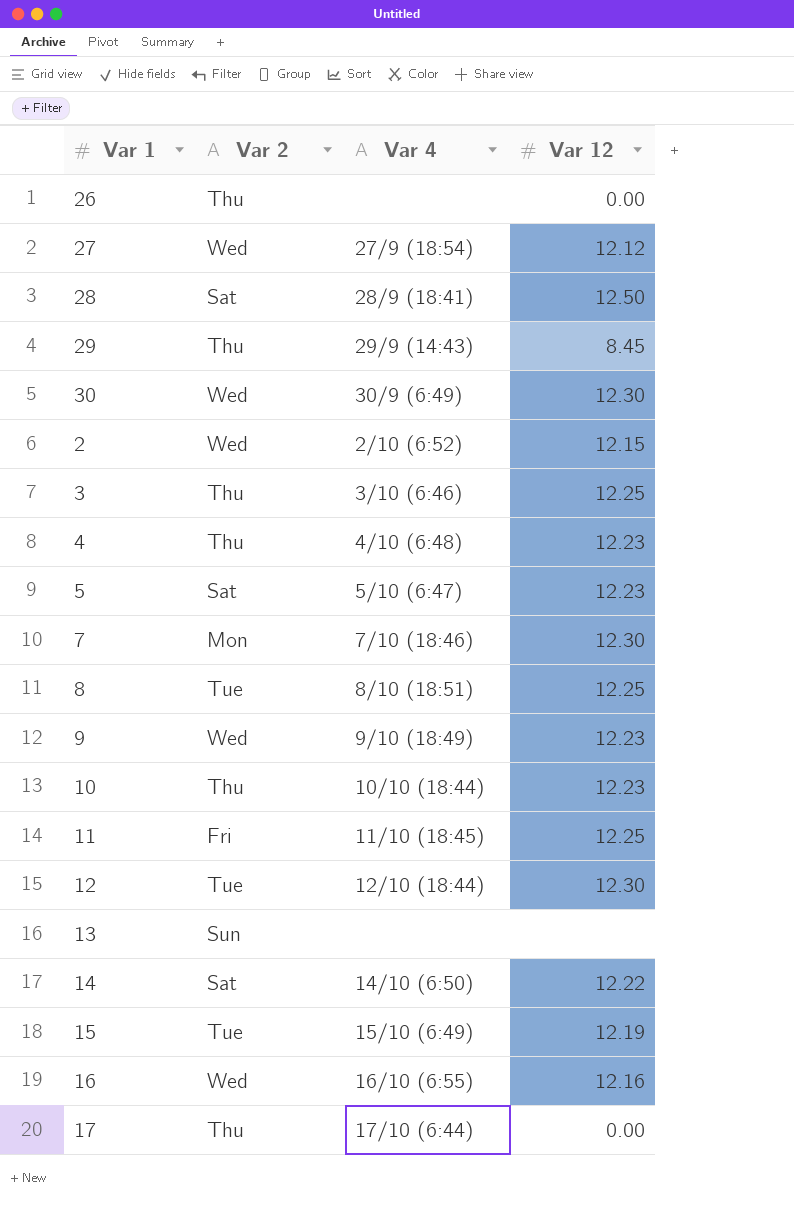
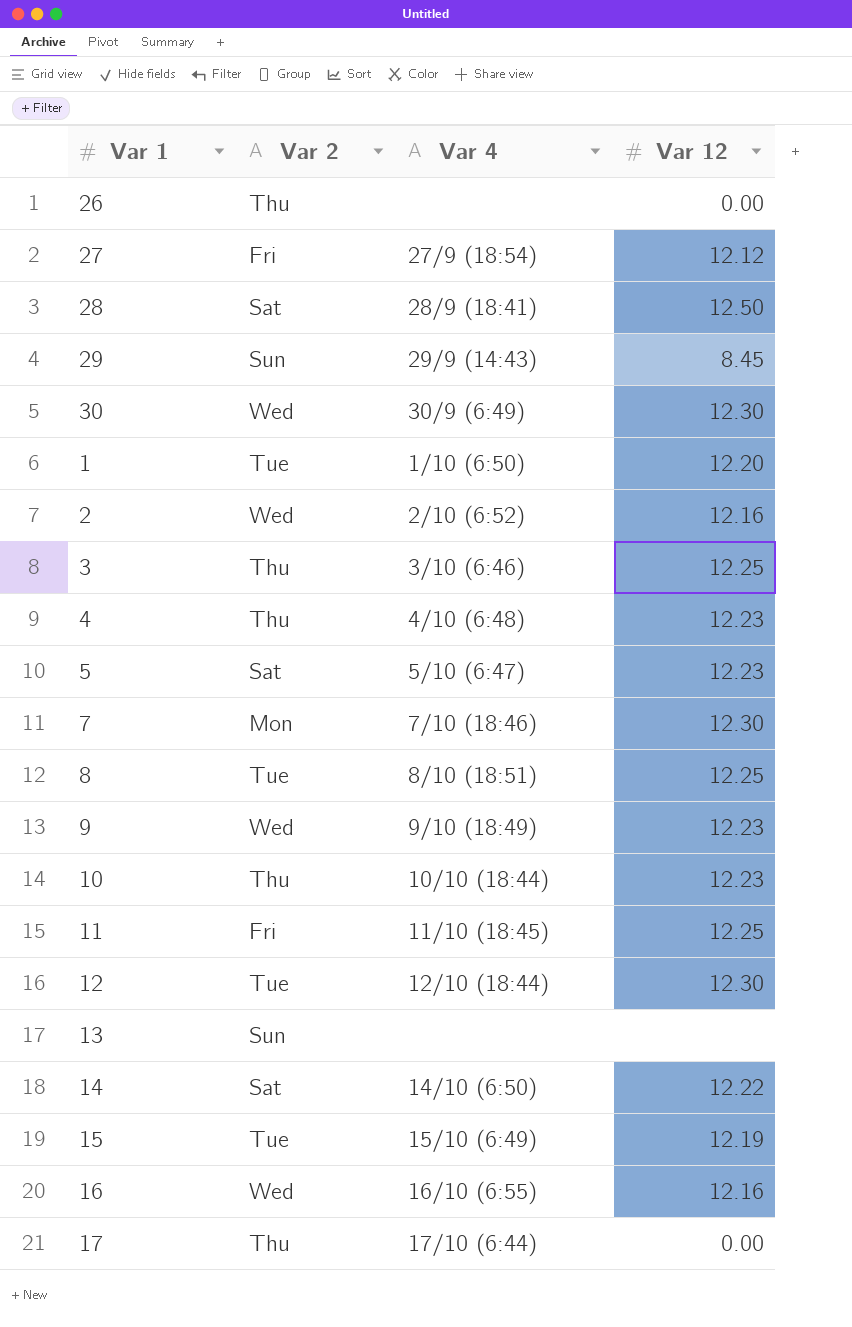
27 | Var 2: Wed -> Fri
29 | Var 2: Thu -> Sun
row 1: none -> Tue | 1/10 (6:50) | 12.20
2 | Var 12: 12.15 -> 12.16

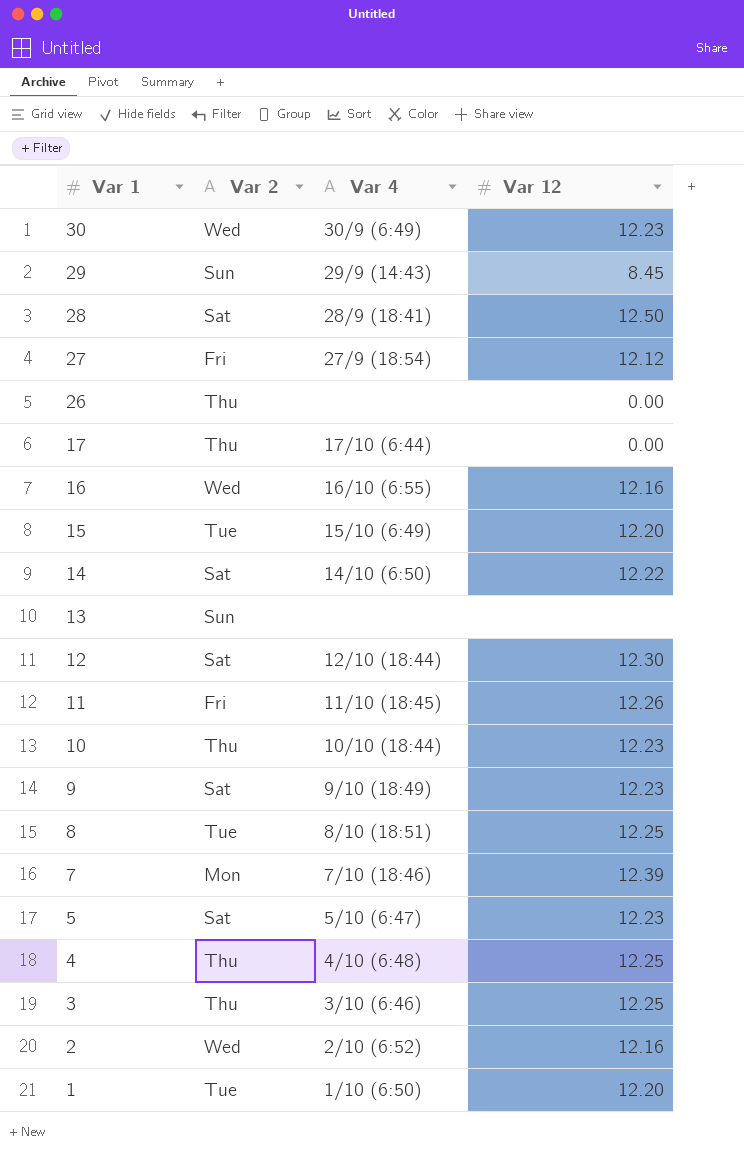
row order: none -> Var 1 descending
30 | Var 12: 12.30 -> 12.23
15 | Var 12: 12.19 -> 12.20
12 | Var 2: Tue -> Sat
11 | Var 12: 12.25 -> 12.26
9 | Var 2: Wed -> Sat
7 | Var 12: 12.30 -> 12.39
4 | Var 12: 12.23 -> 12.25

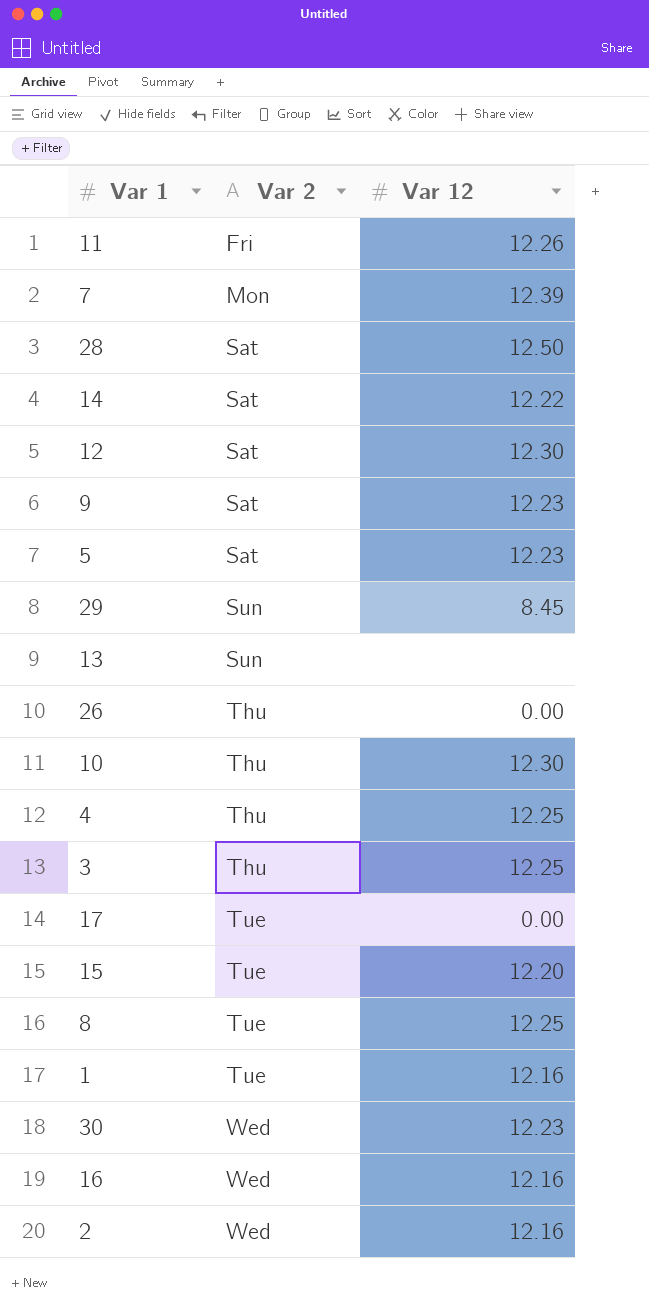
row order: Var 1 descending -> Var 2 ascending
column Var 4 | position: 3 -> none
row 27: Fri | 27/9 (18:54) | 12.12 -> none
10 | Var 12: 12.23 -> 12.30
17 | Var 2: Thu -> Tue
1 | Var 12: 12.20 -> 12.16

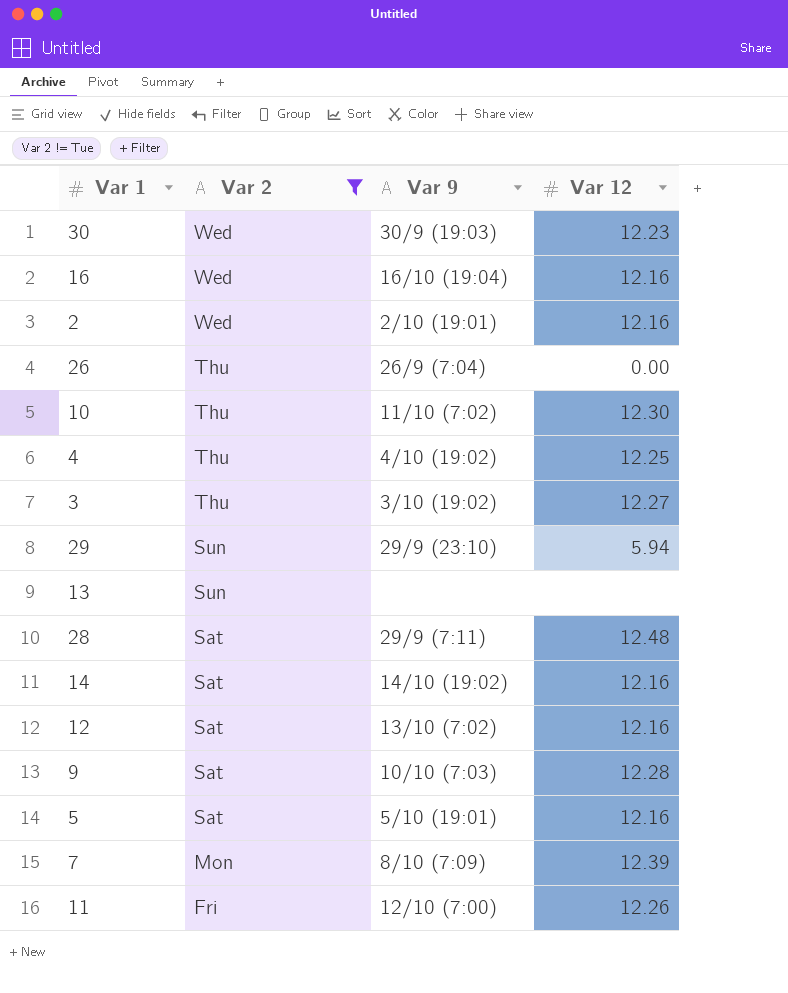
filter: none -> Var 2 != Tue
row order: Var 2 ascending -> Var 2 descending
column Var 9 | position: none -> 3
3 | Var 12: 12.25 -> 12.27
29 | Var 12: 8.45 -> 5.94
28 | Var 12: 12.50 -> 12.48
14 | Var 12: 12.22 -> 12.16
12 | Var 12: 12.30 -> 12.16
9 | Var 12: 12.23 -> 12.28
5 | Var 12: 12.23 -> 12.16

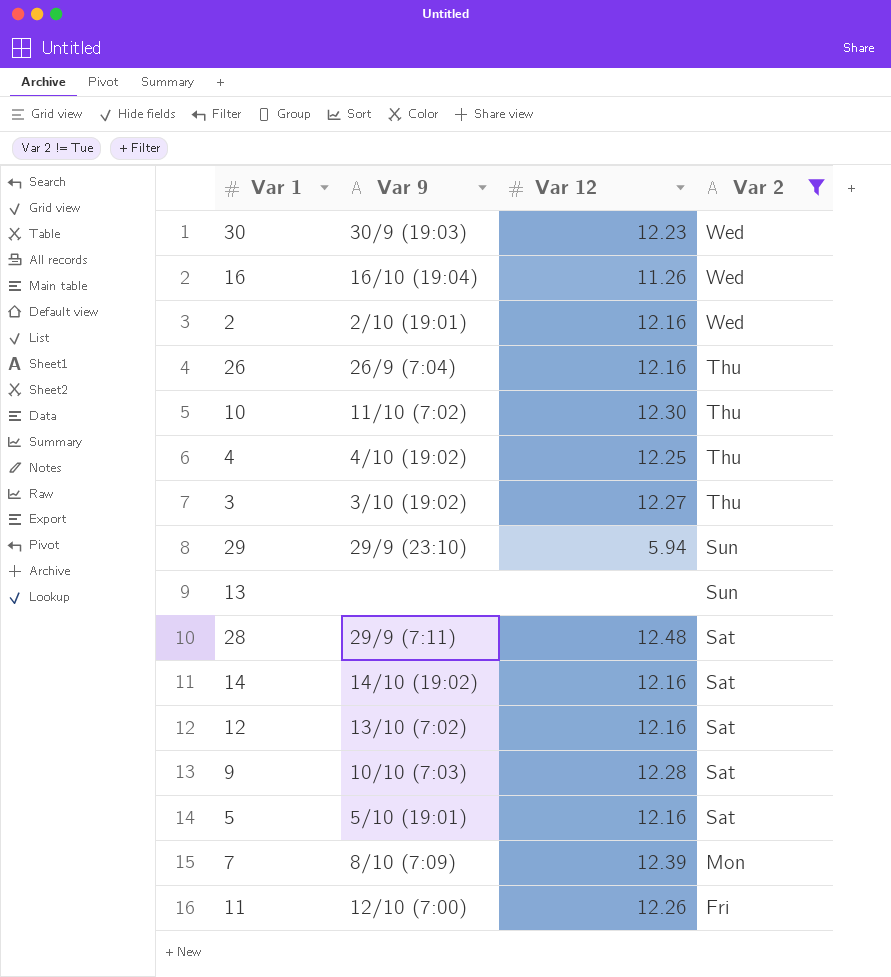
column Var 2 | position: 2 -> 4
16 | Var 12: 12.16 -> 11.26
26 | Var 12: 0.00 -> 12.16

